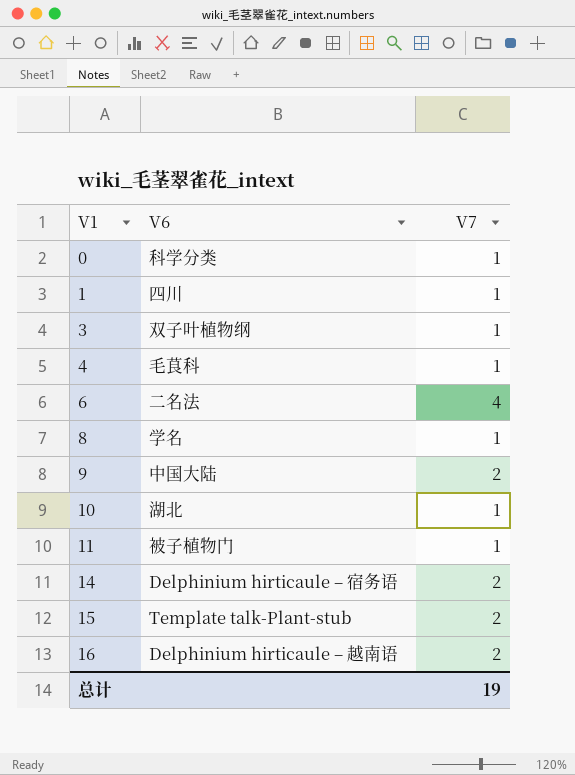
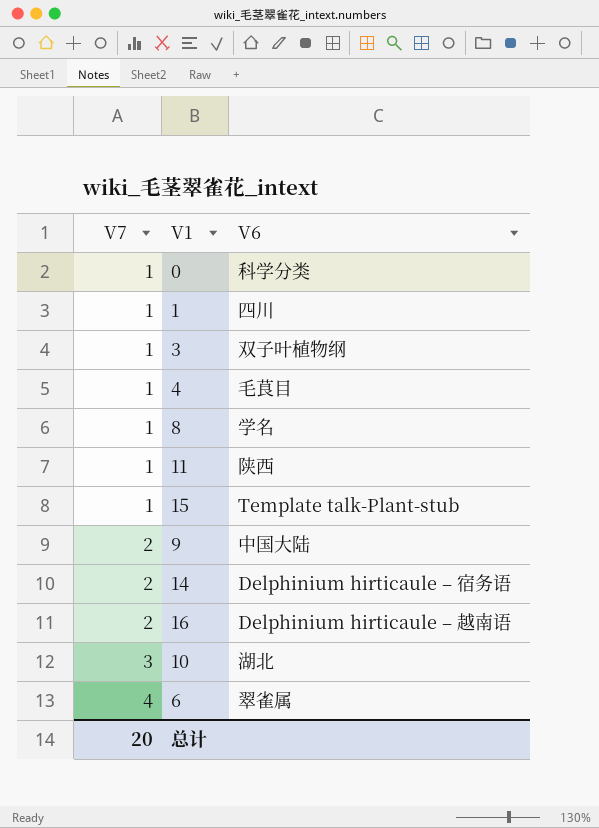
row order: V1 ascending -> V7 ascending
column V7 | position: 3 -> 1
4 | V6: 毛茛科 -> 毛茛目
11 | V6: 被子植物门 -> 陕西
15 | V7: 2 -> 1
10 | V7: 1 -> 3
6 | V6: 二名法 -> 翠雀属
总计 | V7: 19 -> 20

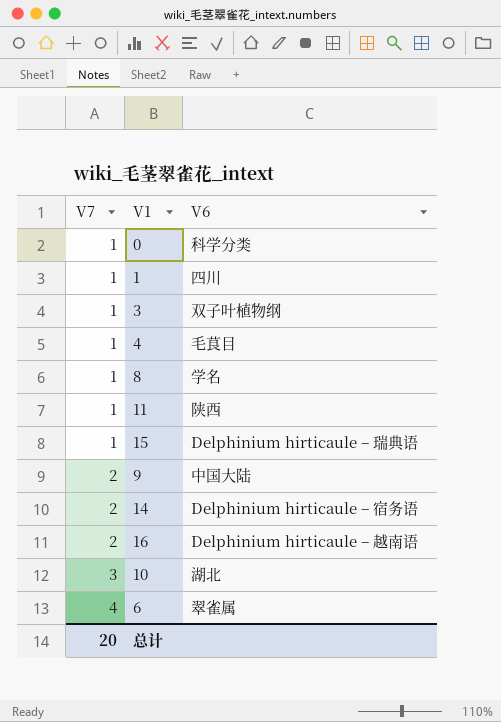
15 | V6: Template talk-Plant-stub -> Delphinium hirticaule – 瑞典语

